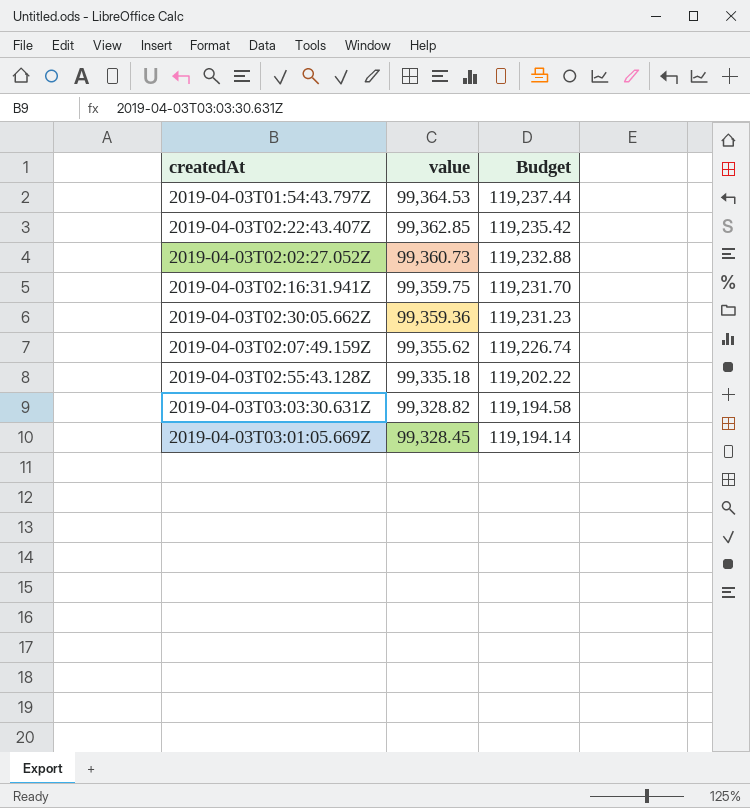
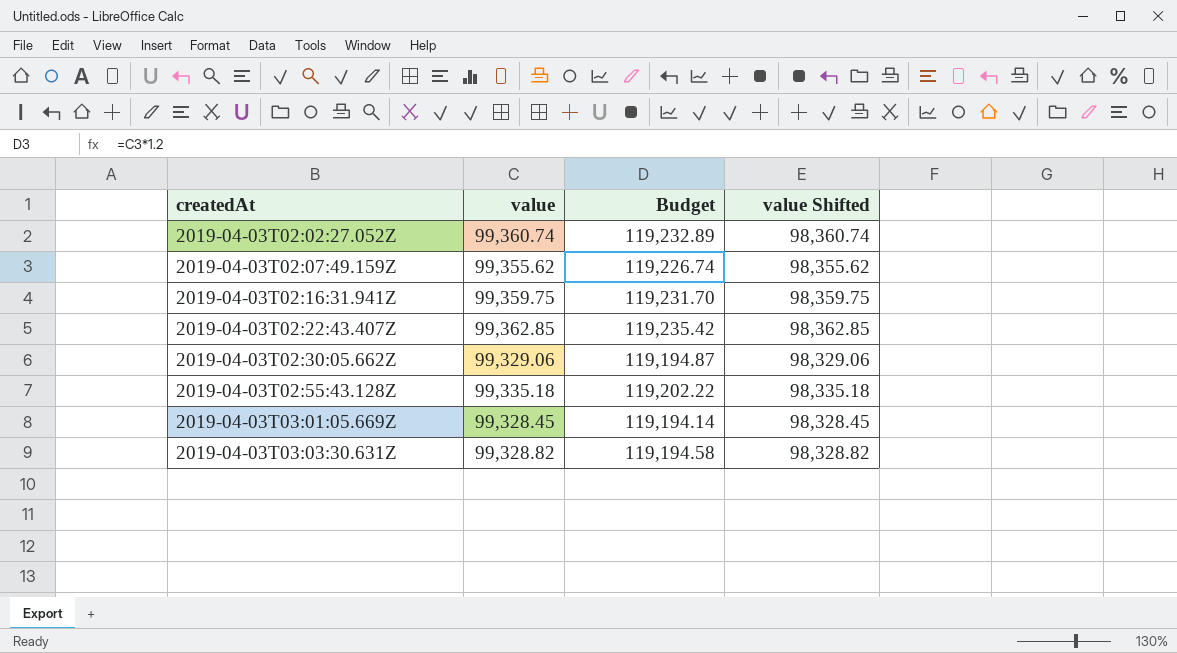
row order: value descending -> createdAt ascending
column value Shifted | formula: none -> [value] - 1000
row 2019-04-03T01:54:43.797Z: 99,364.53 | 119,237.44 -> none
2019-04-03T02:02:27.052Z | value: 99,360.73 -> 99,360.74
2019-04-03T02:02:27.052Z | Budget: 119,232.88 -> 119,232.89
2019-04-03T02:30:05.662Z | value: 99,359.36 -> 99,329.06
2019-04-03T02:30:05.662Z | Budget: 119,231.23 -> 119,194.87

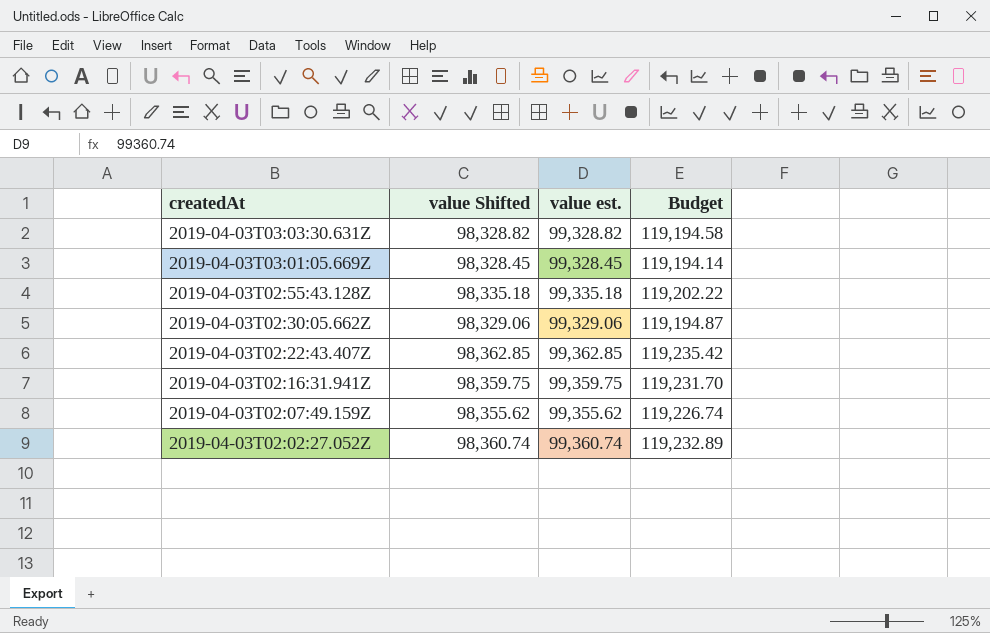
row order: createdAt ascending -> createdAt descending
column value Shifted | position: 4 -> 2
column name: value -> value est.

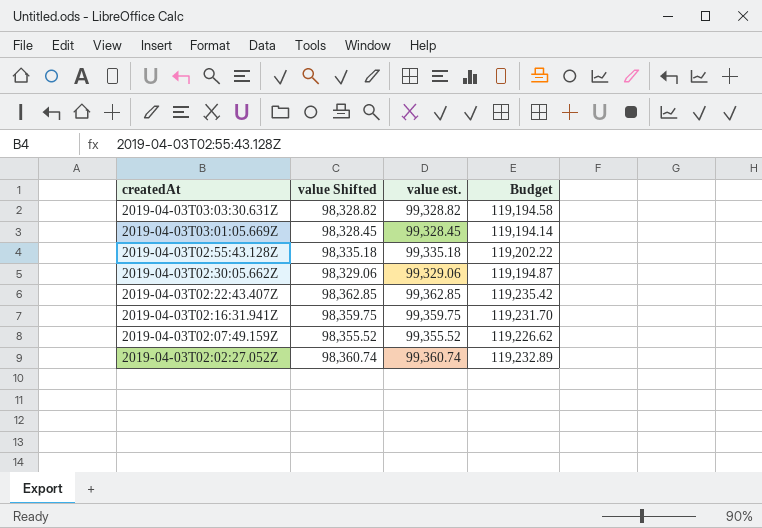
2019-04-03T02:07:49.159Z | value Shifted: 98,355.62 -> 98,355.52
2019-04-03T02:07:49.159Z | value est.: 99,355.62 -> 99,355.52
2019-04-03T02:07:49.159Z | Budget: 119,226.74 -> 119,226.62

